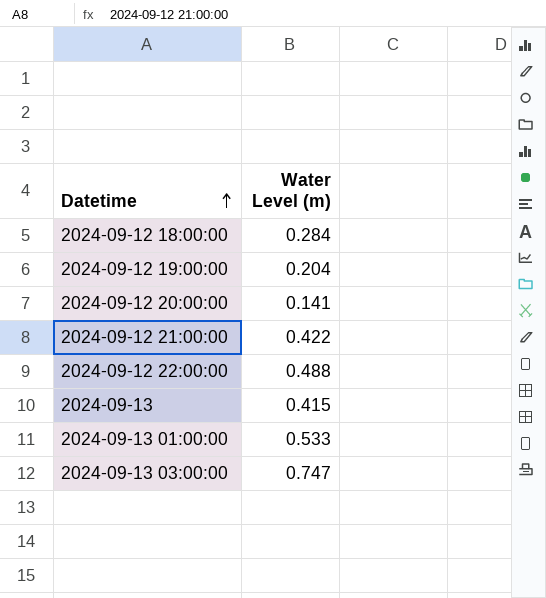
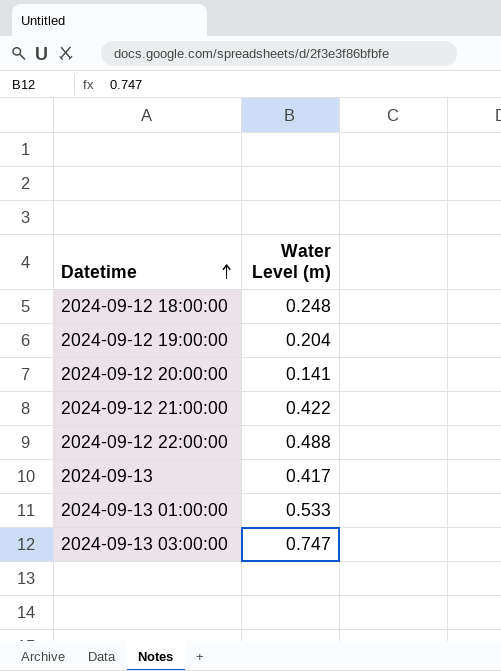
2024-09-12 18:00:00 | Water Level (m): 0.284 -> 0.248
2024-09-13 | Water Level (m): 0.415 -> 0.417

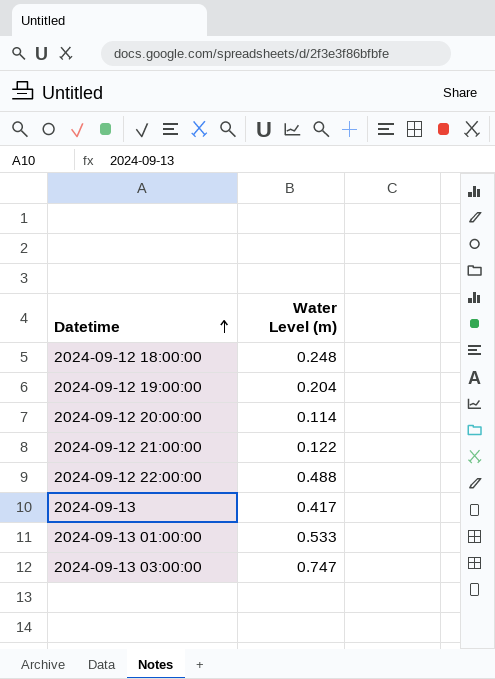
2024-09-12 20:00:00 | Water Level (m): 0.141 -> 0.114
2024-09-12 21:00:00 | Water Level (m): 0.422 -> 0.122

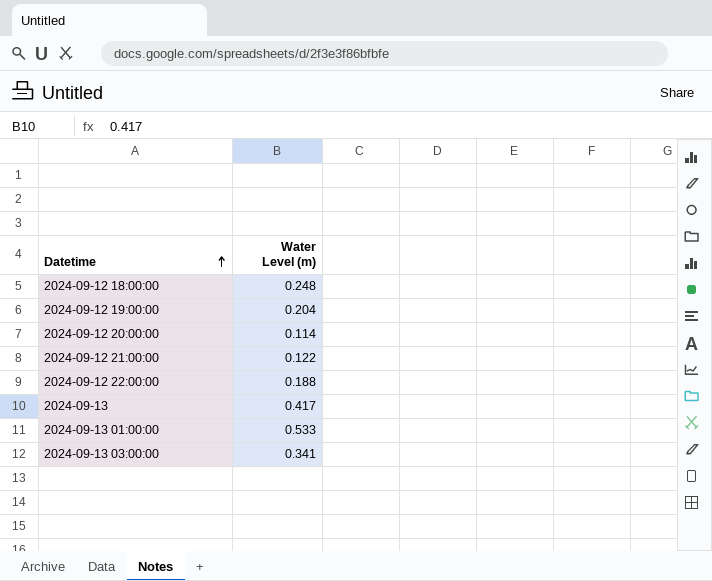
2024-09-12 22:00:00 | Water Level (m): 0.488 -> 0.188
2024-09-13 03:00:00 | Water Level (m): 0.747 -> 0.341

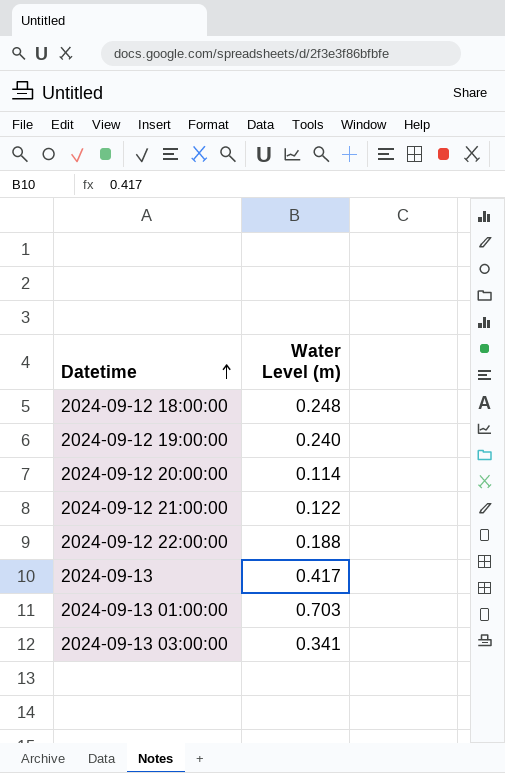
2024-09-12 19:00:00 | Water Level (m): 0.204 -> 0.240
2024-09-13 01:00:00 | Water Level (m): 0.533 -> 0.703

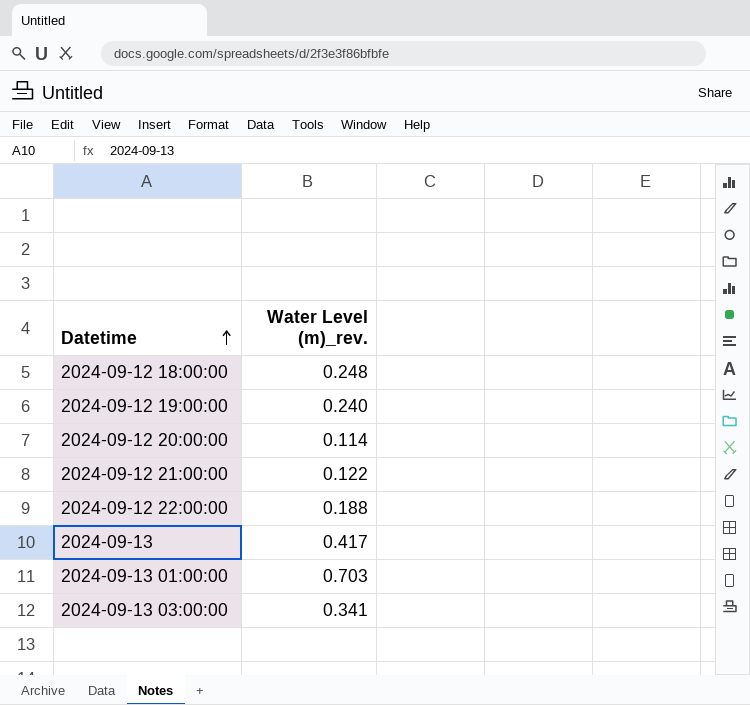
column name: Water Level (m) -> Water Level (m)_rev.

